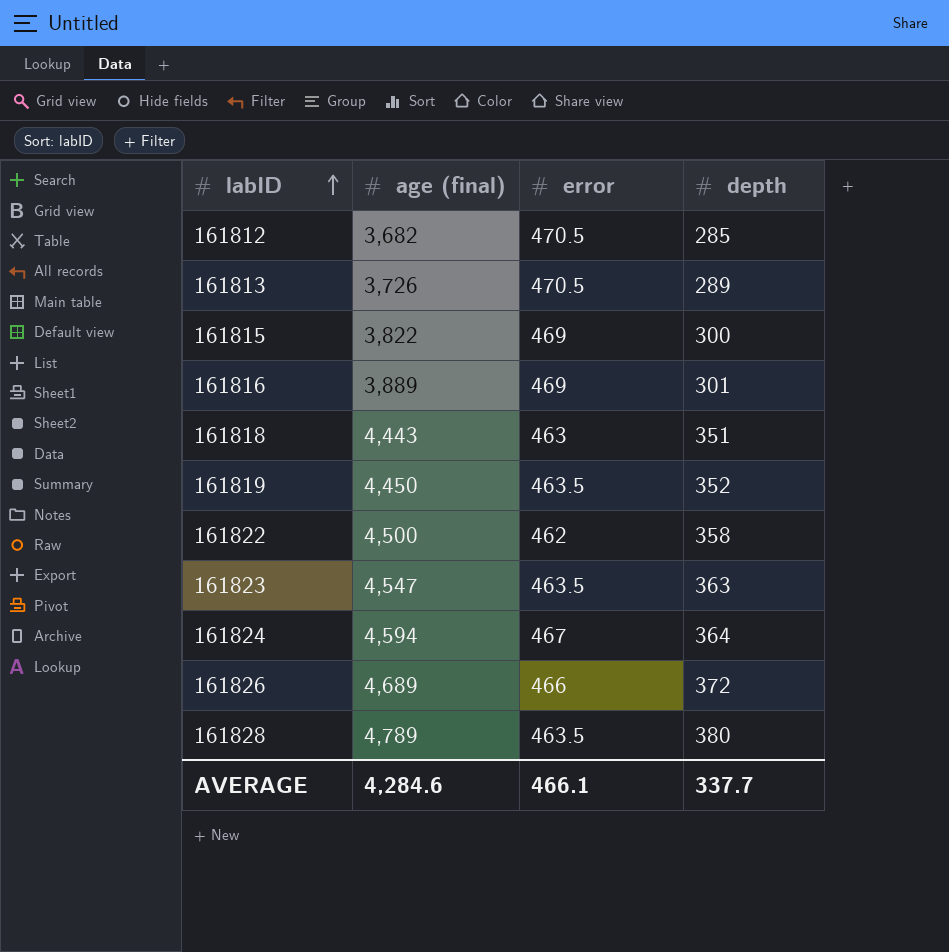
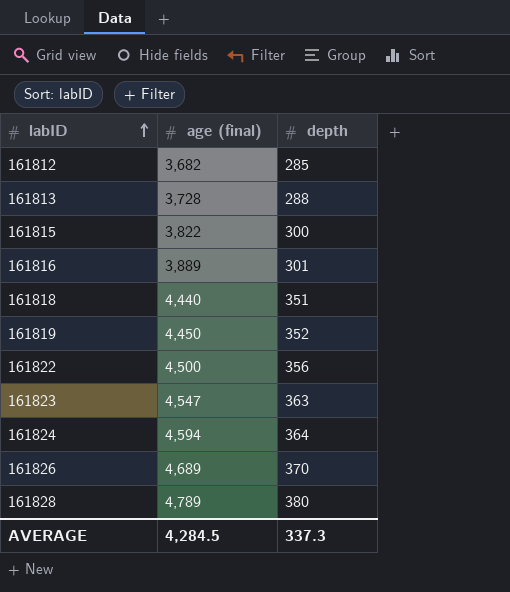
column error | position: 3 -> none
161813 | age (final): 3,726 -> 3,728
161813 | depth: 289 -> 288
161818 | age (final): 4,443 -> 4,440
161822 | depth: 358 -> 356
161826 | depth: 372 -> 370
AVERAGE | age (final): 4,284.6 -> 4,284.5
AVERAGE | depth: 337.7 -> 337.3

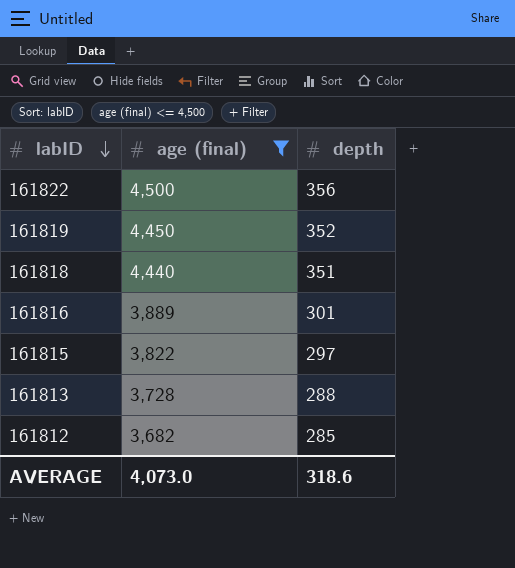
filter: none -> age (final) <= 4,500
row order: labID ascending -> labID descending
161815 | depth: 300 -> 297
AVERAGE | age (final): 4,284.5 -> 4,073.0
AVERAGE | depth: 337.3 -> 318.6

